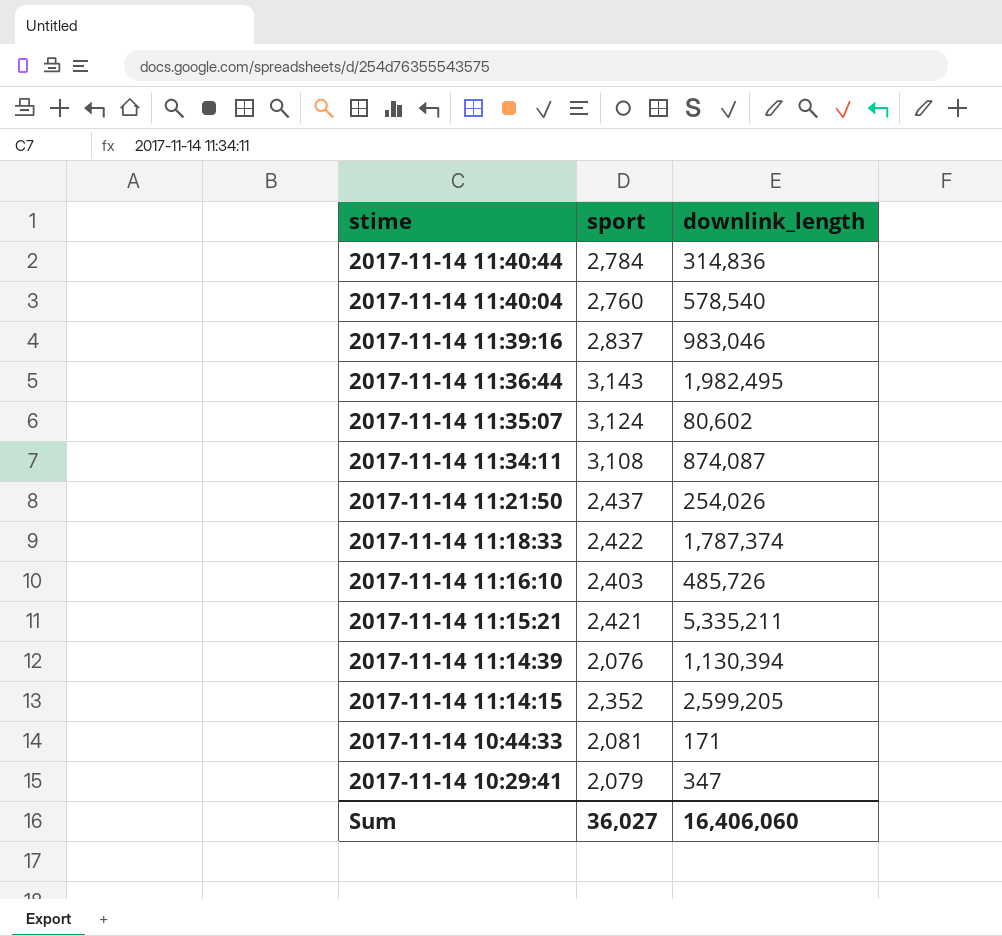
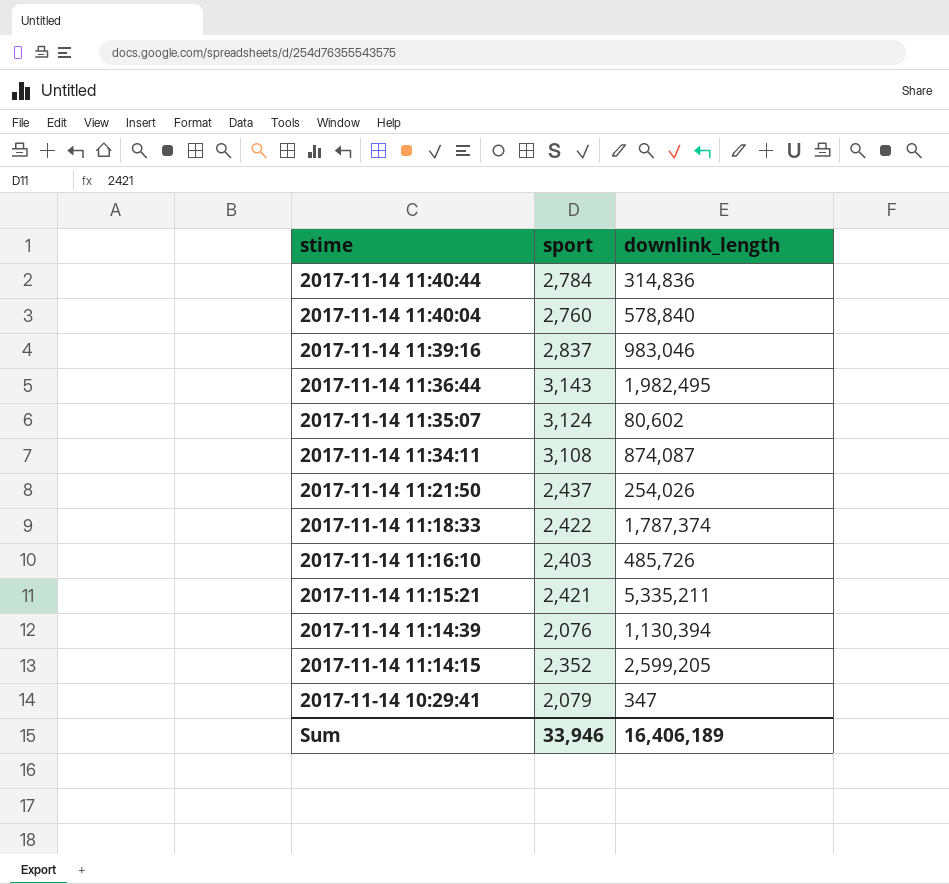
row 2017-11-14 10:44:33: 2,081 | 171 -> none
2017-11-14 11:40:04 | downlink_length: 578,540 -> 578,840
Sum | sport: 36,027 -> 33,946
Sum | downlink_length: 16,406,060 -> 16,406,189

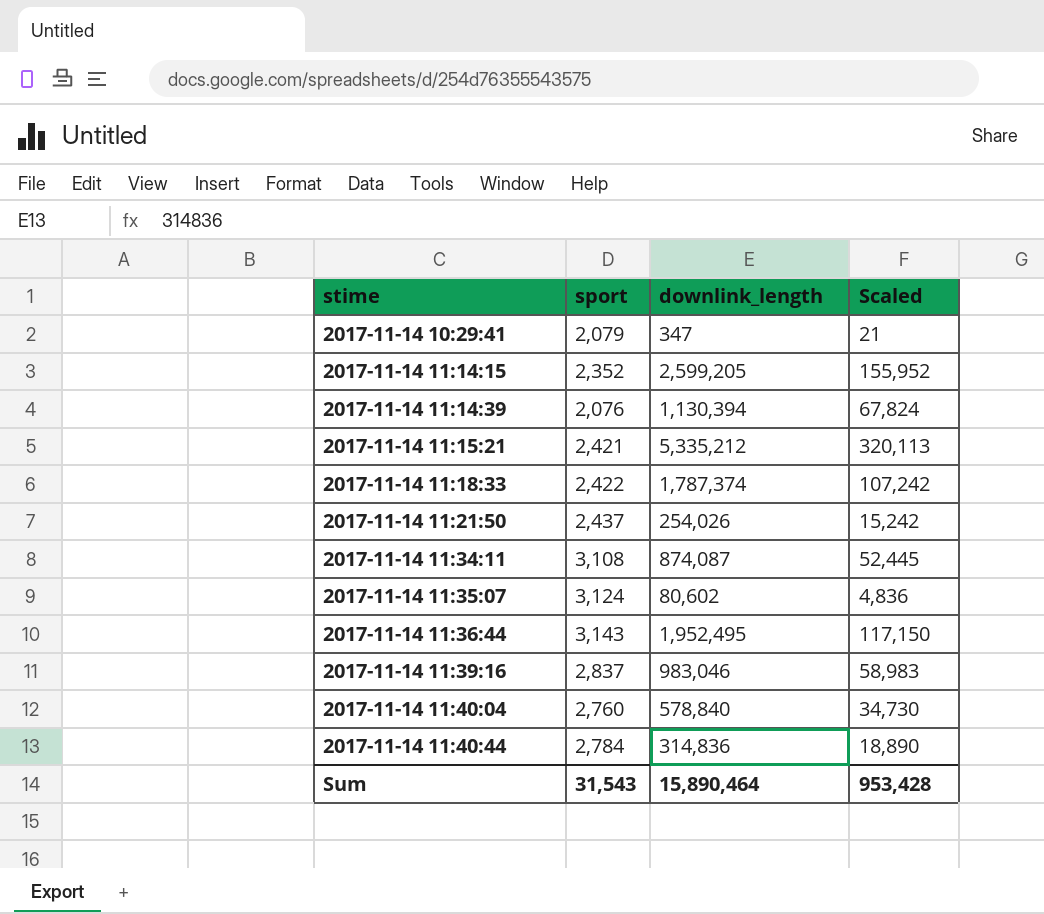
row order: stime descending -> stime ascending
column Scaled | formula: none -> [downlink_length] * 0.06
row 2017-11-14 11:16:10: 2,403 | 485,726 -> none
2017-11-14 11:15:21 | downlink_length: 5,335,211 -> 5,335,212
2017-11-14 11:36:44 | downlink_length: 1,982,495 -> 1,952,495
Sum | sport: 33,946 -> 31,543
Sum | downlink_length: 16,406,189 -> 15,890,464

